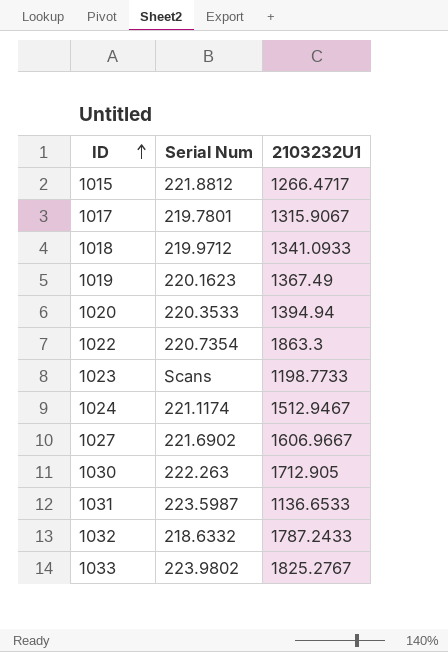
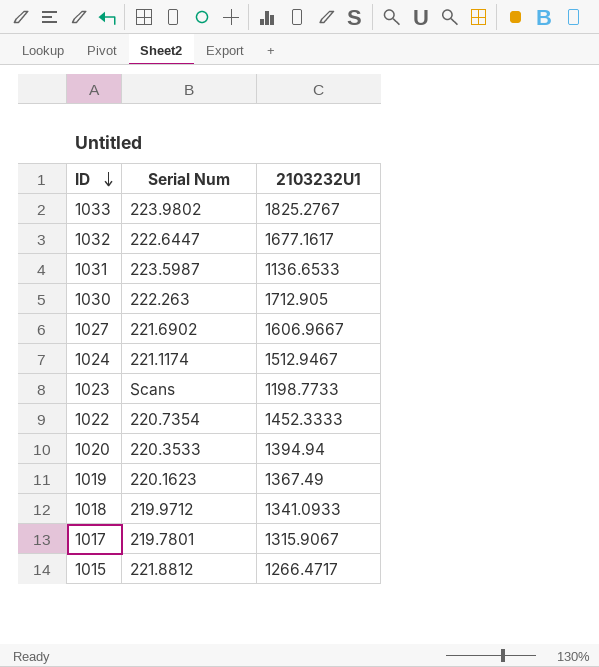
row order: ID ascending -> ID descending
1032 | Serial Num: 218.6332 -> 222.6447
1032 | 2103232U1: 1787.2433 -> 1677.1617
1022 | 2103232U1: 1863.3 -> 1452.3333

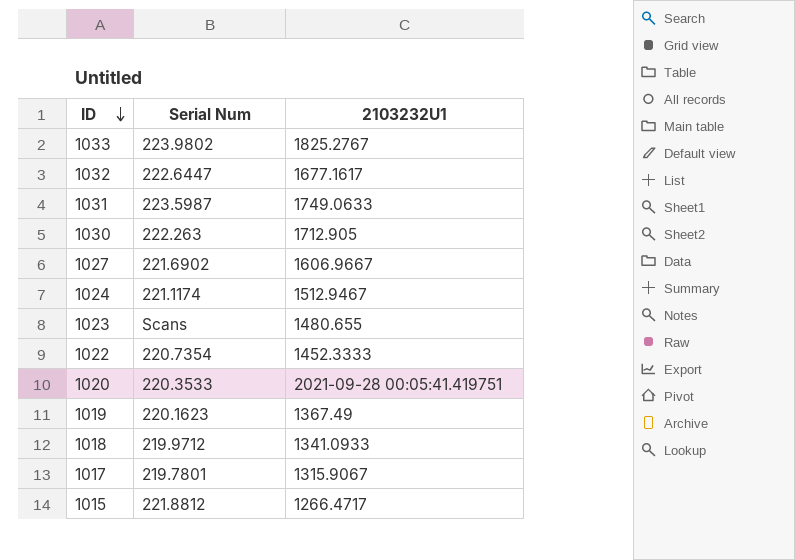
1031 | 2103232U1: 1136.6533 -> 1749.0633
1023 | 2103232U1: 1198.7733 -> 1480.655
1020 | 2103232U1: 1394.94 -> 2021-09-28 00:05:41.419751

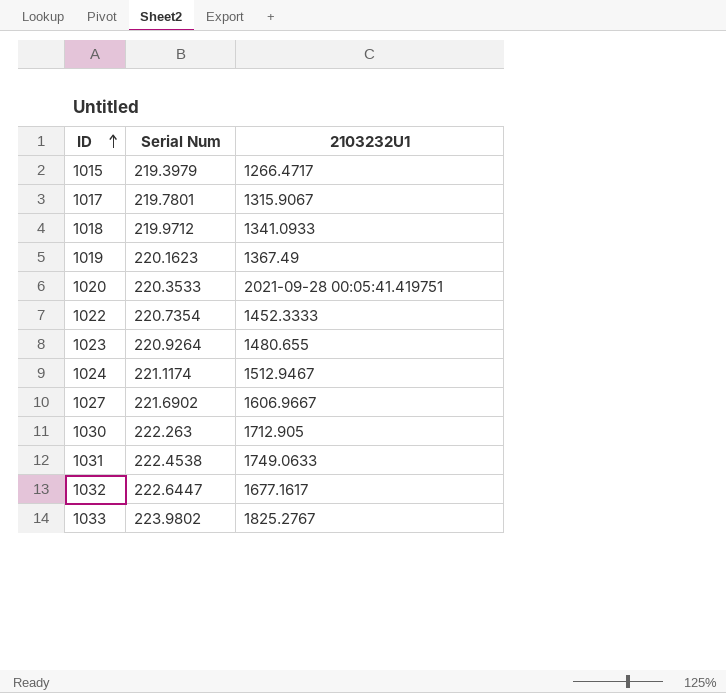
row order: ID descending -> ID ascending
1015 | Serial Num: 221.8812 -> 219.3979
1023 | Serial Num: Scans -> 220.9264
1031 | Serial Num: 223.5987 -> 222.4538

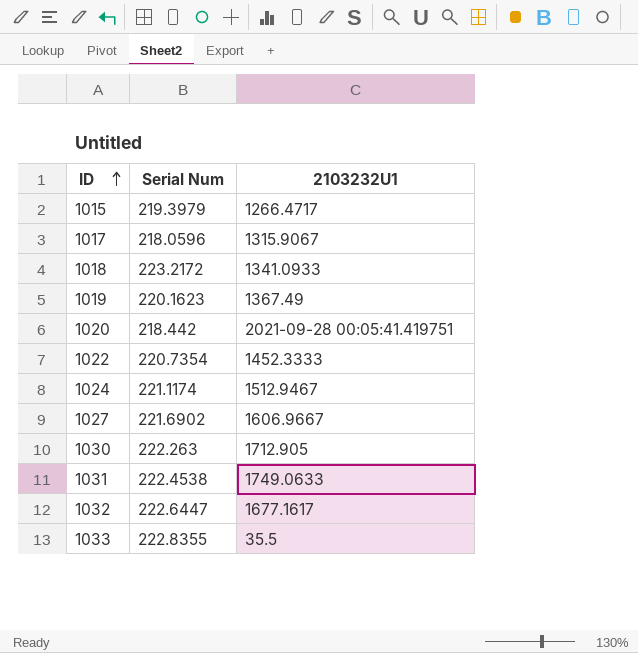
row 1023: 220.9264 | 1480.655 -> none
1017 | Serial Num: 219.7801 -> 218.0596
1018 | Serial Num: 219.9712 -> 223.2172
1020 | Serial Num: 220.3533 -> 218.442
1033 | Serial Num: 223.9802 -> 222.8355
1033 | 2103232U1: 1825.2767 -> 35.5

